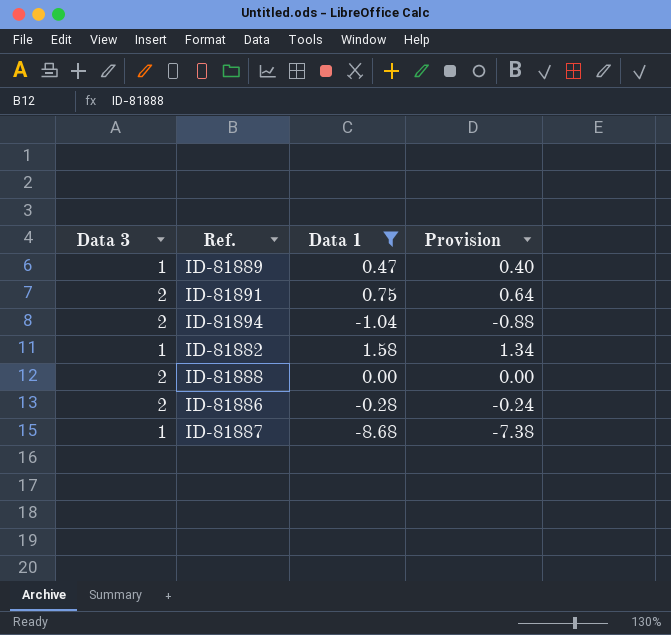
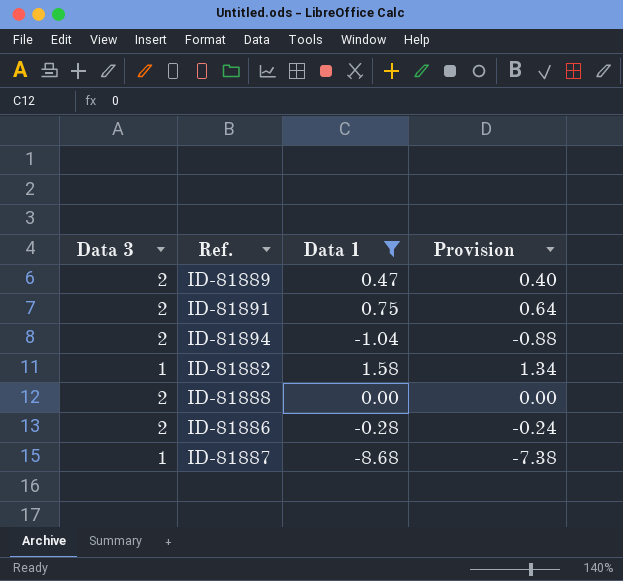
ID-81889 | Data 3: 1 -> 2

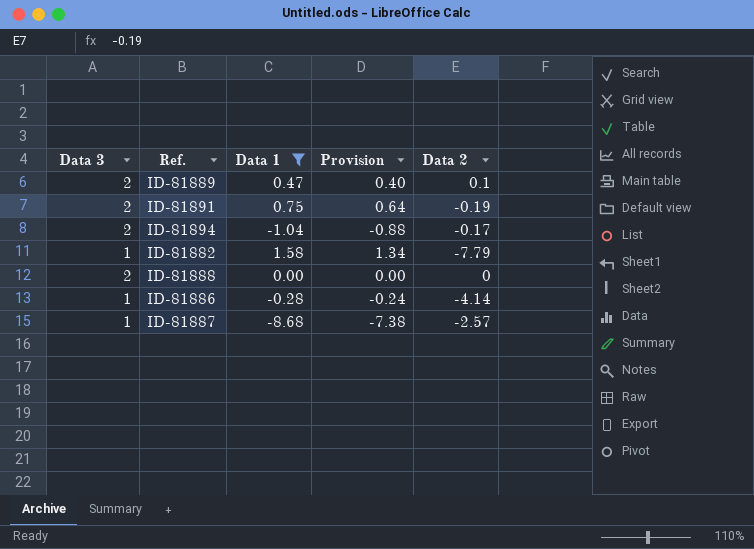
column Data 2 | position: none -> 5
ID-81886 | Data 3: 2 -> 1

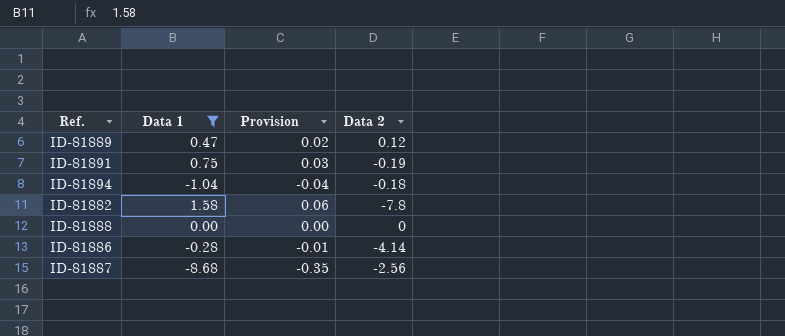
column Data 3 | position: 1 -> none
column Provision | formula: [Data 1] * 0.85 -> [Data 1] * 0.04
ID-81889 | Data 2: 0.1 -> 0.12
ID-81894 | Data 2: -0.17 -> -0.18
ID-81882 | Data 2: -7.79 -> -7.8
ID-81887 | Data 2: -2.57 -> -2.56

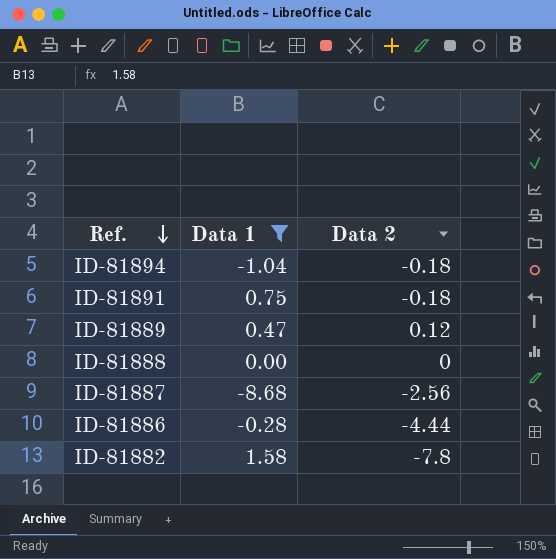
row order: none -> Ref. descending
column Provision | formula: [Data 1] * 0.04 -> none
ID-81891 | Data 2: -0.19 -> -0.18
ID-81886 | Data 2: -4.14 -> -4.44

